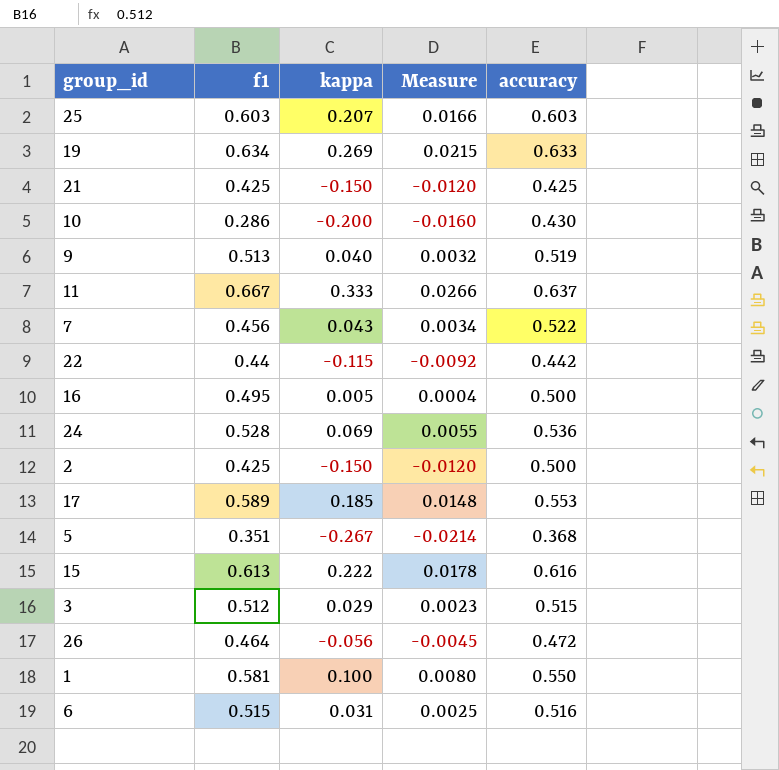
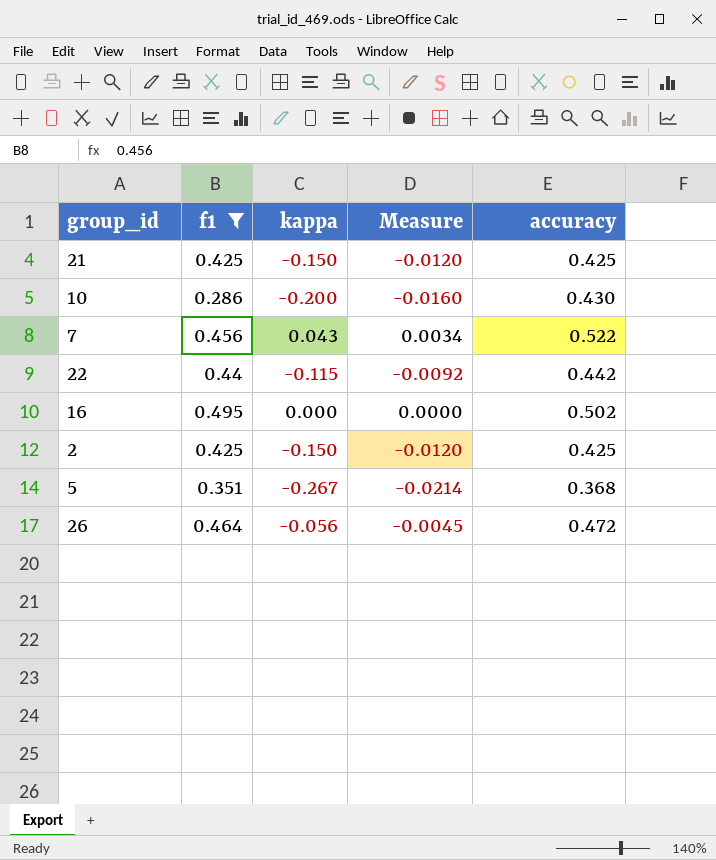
filter: none -> f1 <= 0.495
16 | kappa: 0.005 -> 0.000
16 | Measure: 0.0004 -> 0.0000
16 | accuracy: 0.500 -> 0.502
2 | accuracy: 0.500 -> 0.425

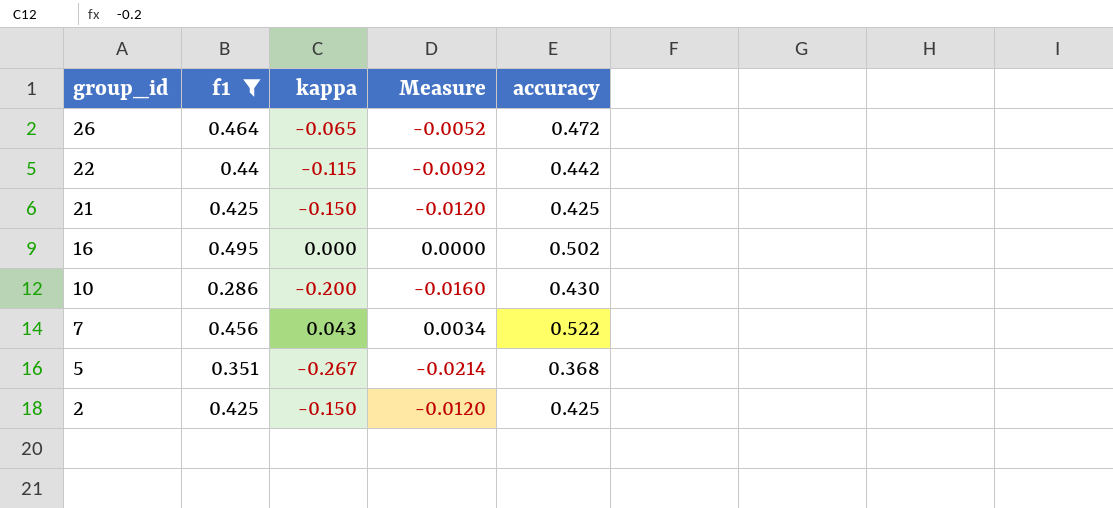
row order: none -> group_id descending
26 | kappa: -0.056 -> -0.065
26 | Measure: -0.0045 -> -0.0052

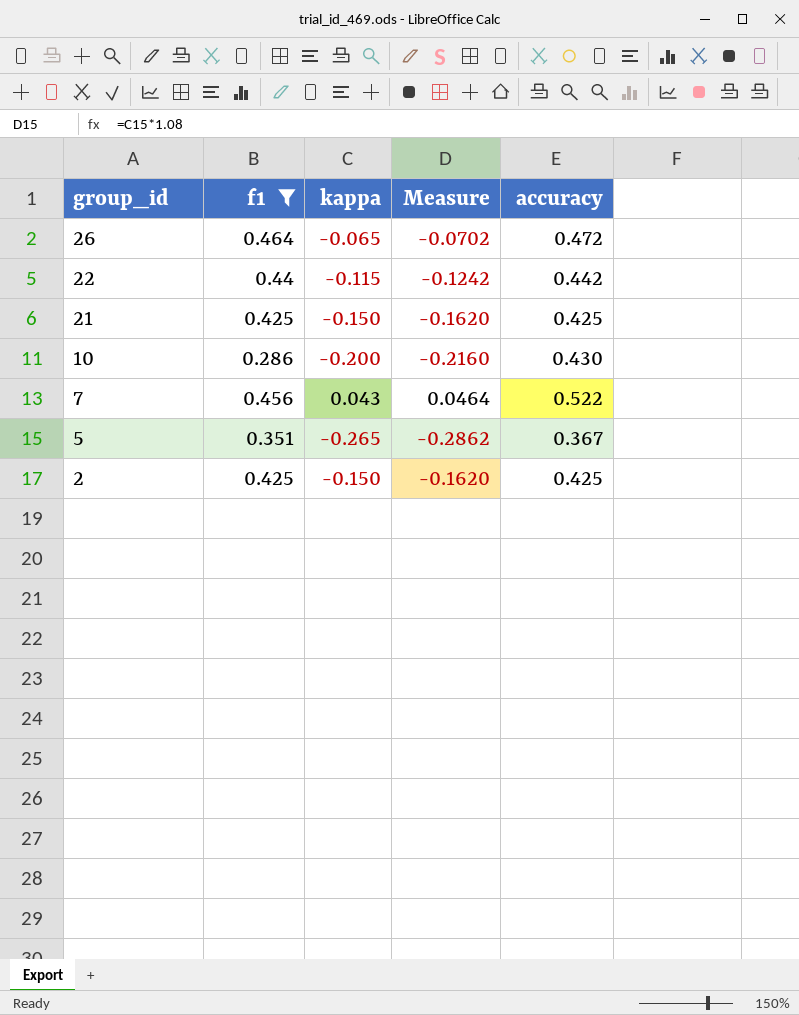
column Measure | formula: [kappa] * 0.08 -> [kappa] * 1.08
row 16: 0.495 | 0.000 | 0.0000 | 0.502 -> none
5 | kappa: -0.267 -> -0.265
5 | accuracy: 0.368 -> 0.367

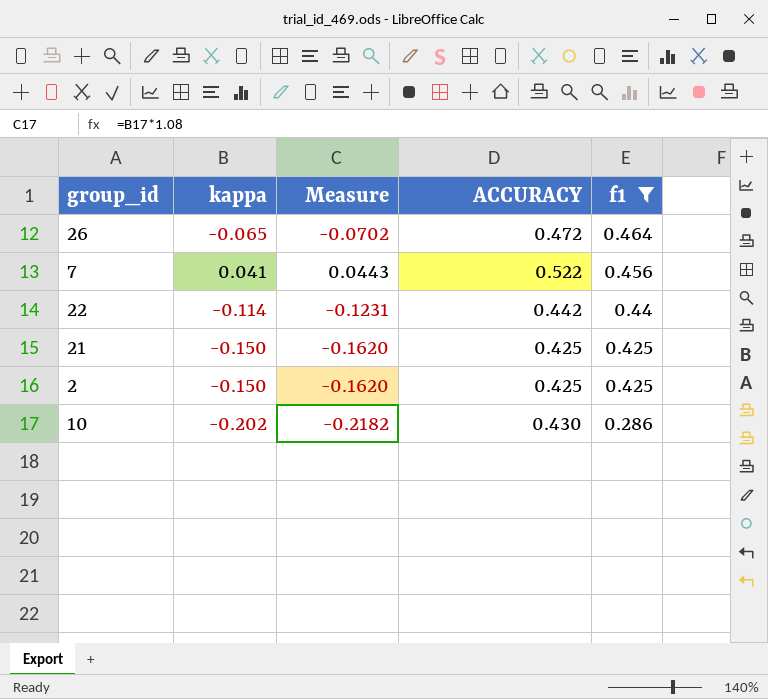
row order: group_id descending -> f1 descending
column name: accuracy -> ACCURACY
column f1 | position: 2 -> 5
row 5: 0.351 | -0.265 | -0.2862 | 0.367 -> none
7 | kappa: 0.043 -> 0.041
7 | Measure: 0.0464 -> 0.0443
22 | kappa: -0.115 -> -0.114
22 | Measure: -0.1242 -> -0.1231
10 | kappa: -0.200 -> -0.202
10 | Measure: -0.2160 -> -0.2182

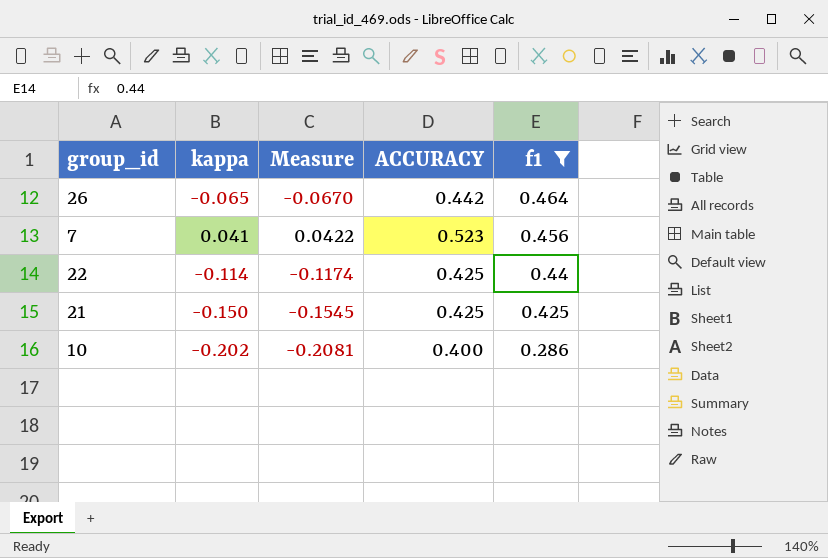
column Measure | formula: [kappa] * 1.08 -> [kappa] * 1.03
row 2: -0.150 | -0.1620 | 0.425 | 0.425 -> none
26 | ACCURACY: 0.472 -> 0.442
7 | ACCURACY: 0.522 -> 0.523
22 | ACCURACY: 0.442 -> 0.425
10 | ACCURACY: 0.430 -> 0.400

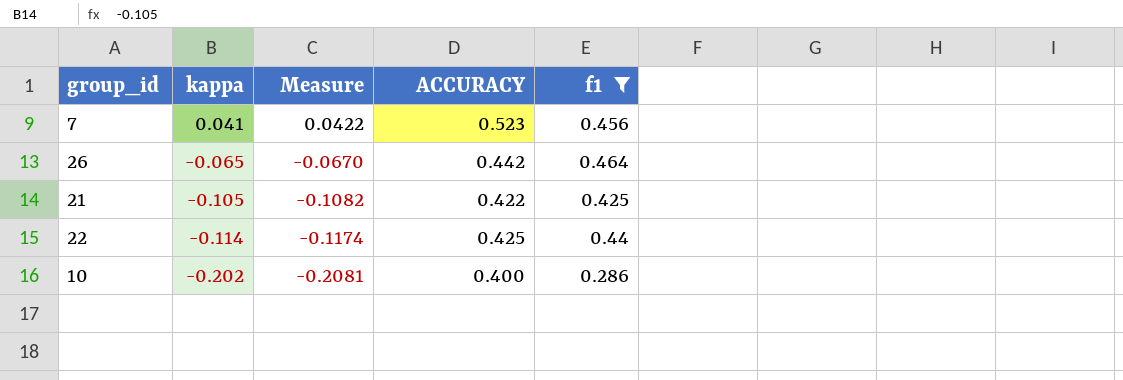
row order: f1 descending -> kappa descending
21 | kappa: -0.150 -> -0.105
21 | Measure: -0.1545 -> -0.1082
21 | ACCURACY: 0.425 -> 0.422

